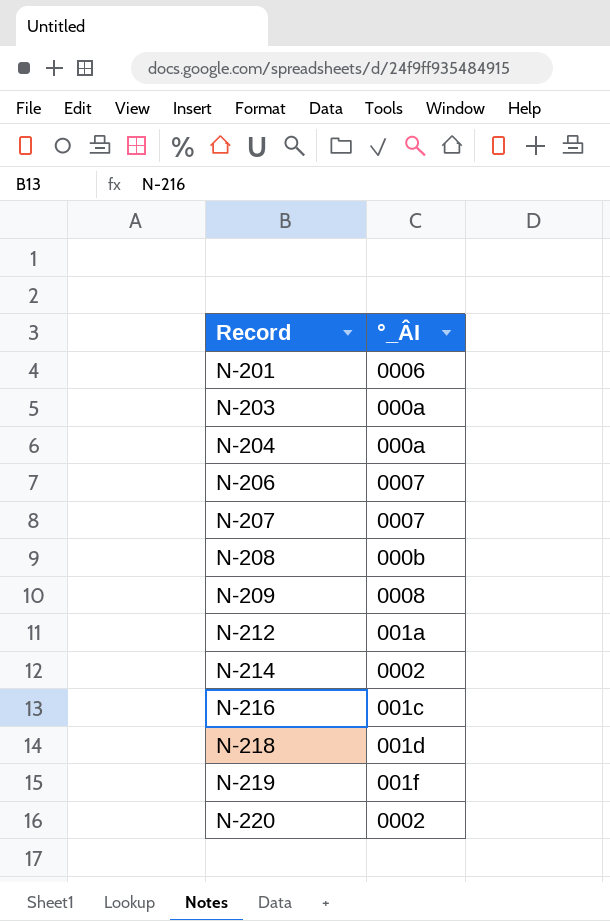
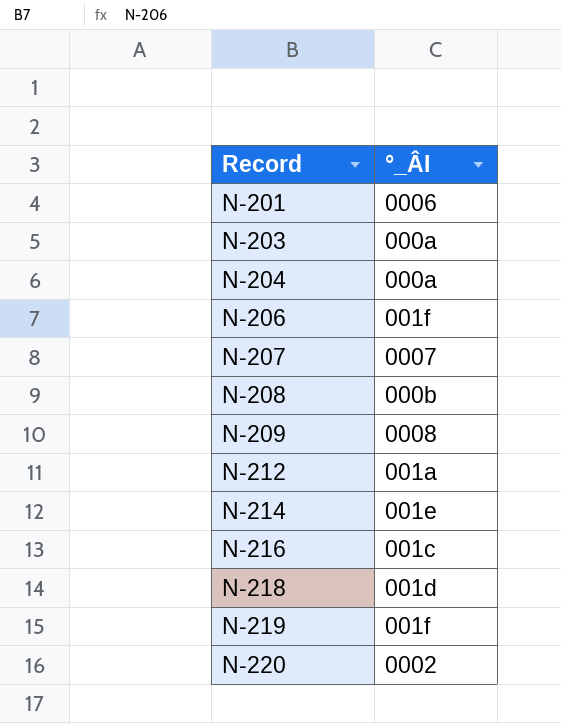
N-206 | °_ÂI: 0007 -> 001f
N-214 | °_ÂI: 0002 -> 001e

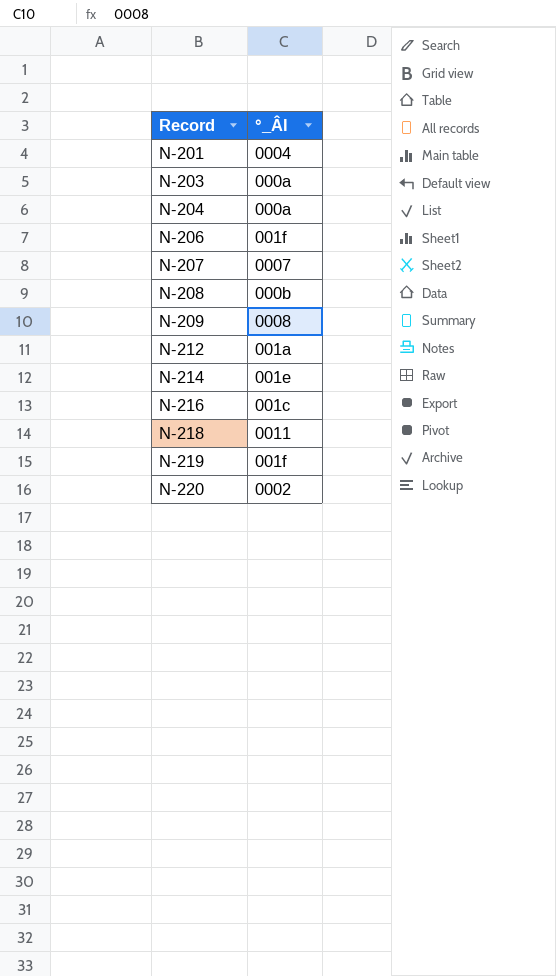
N-201 | °_ÂI: 0006 -> 0004
N-218 | °_ÂI: 001d -> 0011

